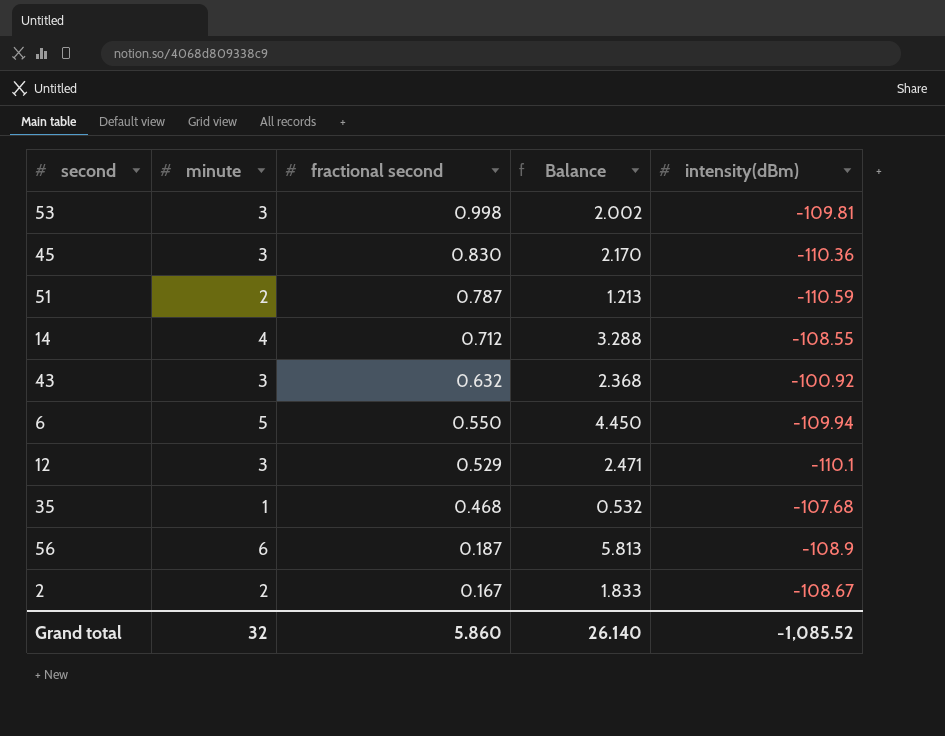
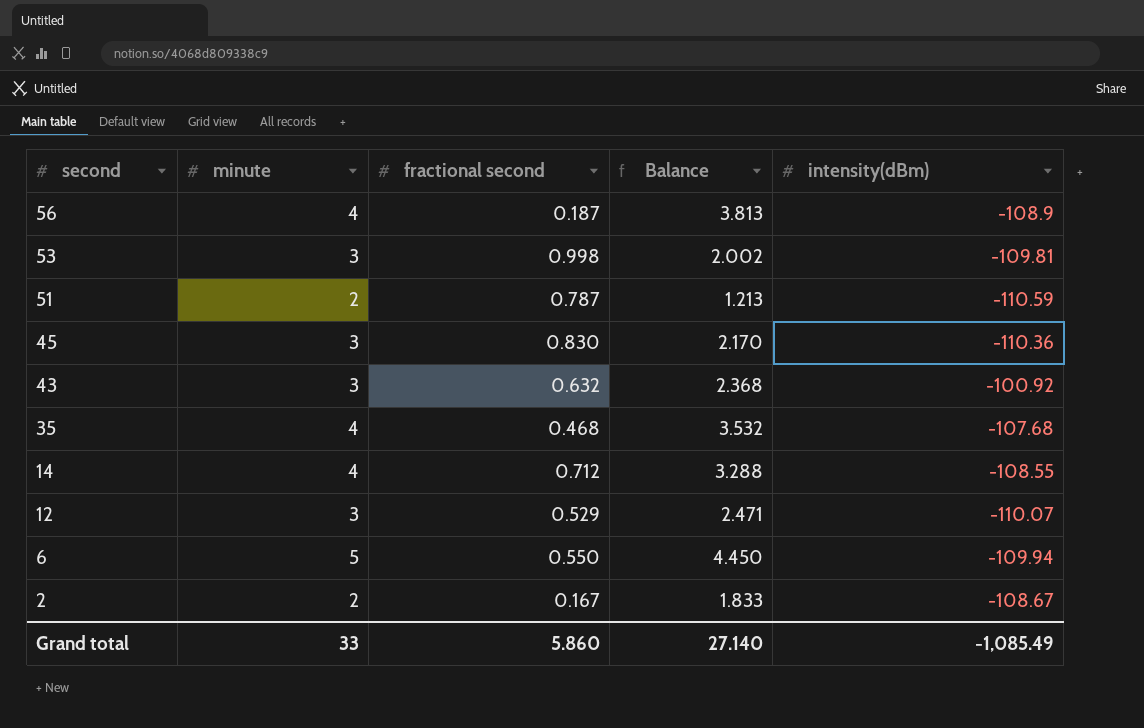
row order: fractional second descending -> second descending
56 | minute: 6 -> 4
56 | Balance: 5.813 -> 3.813
35 | minute: 1 -> 4
35 | Balance: 0.532 -> 3.532
12 | intensity(dBm): -110.1 -> -110.07
Grand total | minute: 32 -> 33
Grand total | Balance: 26.140 -> 27.140
Grand total | intensity(dBm): -1,085.52 -> -1,085.49

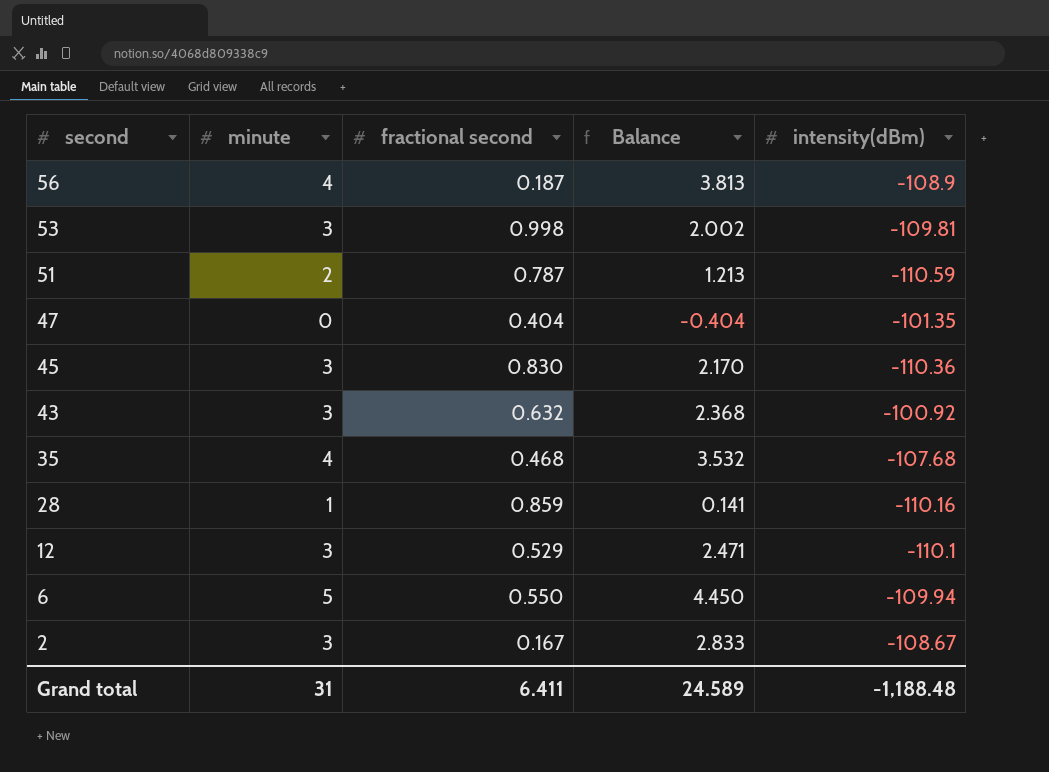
row 14: 4 | 0.712 | 3.288 | -108.55 -> none
row 47: none -> 0 | 0.404 | -0.404 | -101.35
row 28: none -> 1 | 0.859 | 0.141 | -110.16
12 | intensity(dBm): -110.07 -> -110.1
2 | minute: 2 -> 3
2 | Balance: 1.833 -> 2.833
Grand total | minute: 33 -> 31
Grand total | fractional second: 5.860 -> 6.411
Grand total | Balance: 27.140 -> 24.589
Grand total | intensity(dBm): -1,085.49 -> -1,188.48

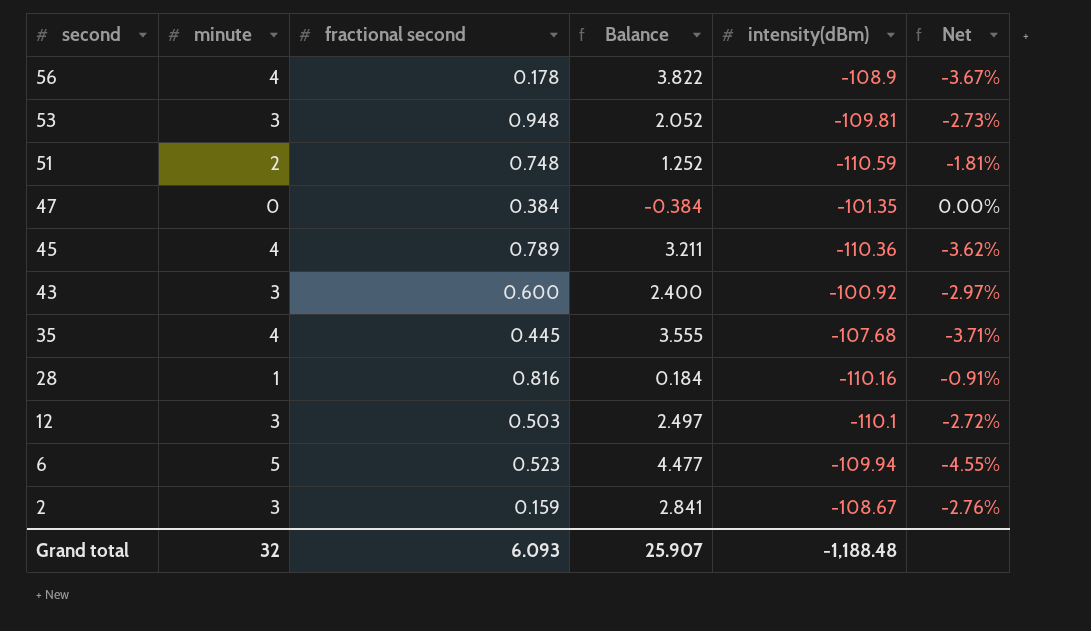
column Net | formula: none -> [minute] / [intensity(dBm)]
56 | fractional second: 0.187 -> 0.178
56 | Balance: 3.813 -> 3.822
53 | fractional second: 0.998 -> 0.948
53 | Balance: 2.002 -> 2.052
51 | fractional second: 0.787 -> 0.748
51 | Balance: 1.213 -> 1.252
47 | fractional second: 0.404 -> 0.384
47 | Balance: -0.404 -> -0.384
45 | minute: 3 -> 4
45 | fractional second: 0.830 -> 0.789
45 | Balance: 2.170 -> 3.211
43 | fractional second: 0.632 -> 0.600
43 | Balance: 2.368 -> 2.400
35 | fractional second: 0.468 -> 0.445
35 | Balance: 3.532 -> 3.555
28 | fractional second: 0.859 -> 0.816
28 | Balance: 0.141 -> 0.184
12 | fractional second: 0.529 -> 0.503
12 | Balance: 2.471 -> 2.497
6 | fractional second: 0.550 -> 0.523
6 | Balance: 4.450 -> 4.477
2 | fractional second: 0.167 -> 0.159
2 | Balance: 2.833 -> 2.841
Grand total | minute: 31 -> 32
Grand total | fractional second: 6.411 -> 6.093
Grand total | Balance: 24.589 -> 25.907

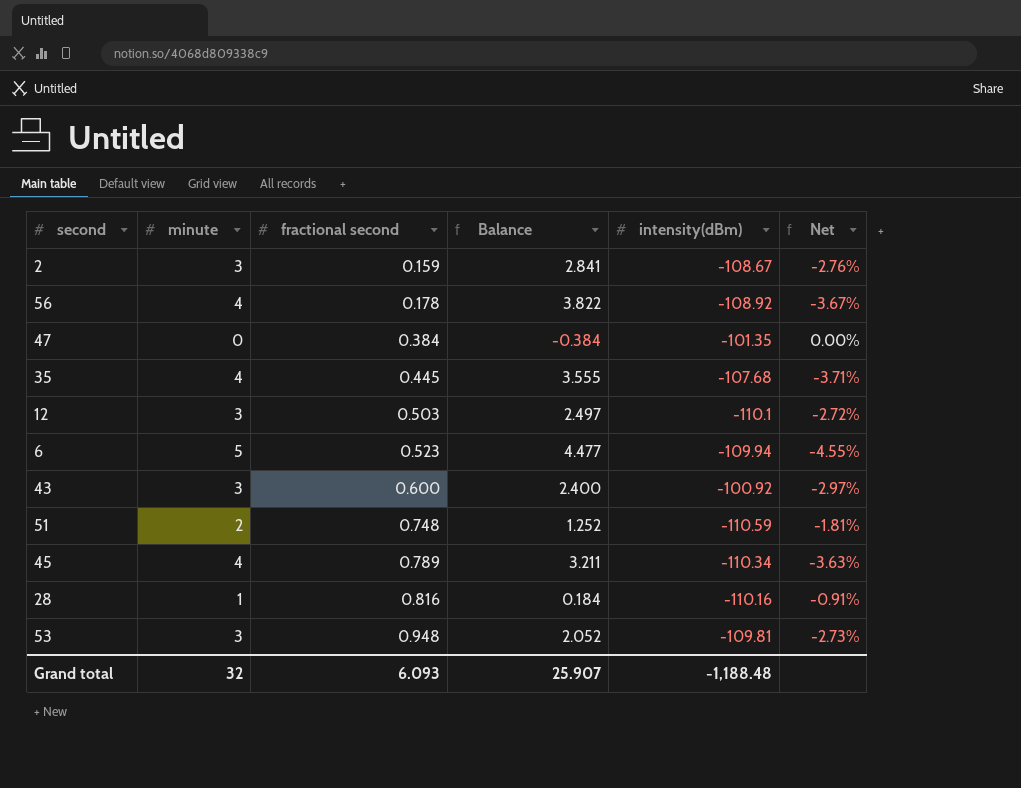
row order: second descending -> fractional second ascending
56 | intensity(dBm): -108.9 -> -108.92
45 | intensity(dBm): -110.36 -> -110.34
45 | Net: -3.62% -> -3.63%

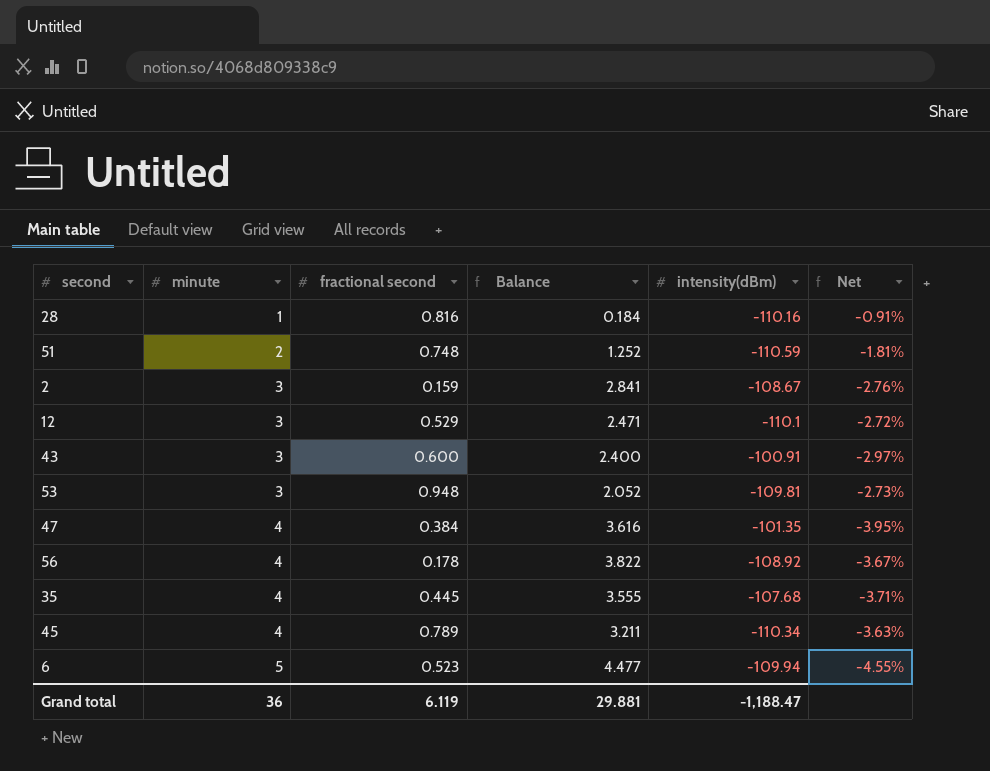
row order: fractional second ascending -> minute ascending
12 | fractional second: 0.503 -> 0.529
12 | Balance: 2.497 -> 2.471
43 | intensity(dBm): -100.92 -> -100.91
47 | minute: 0 -> 4
47 | Balance: -0.384 -> 3.616
47 | Net: 0.00% -> -3.95%
Grand total | minute: 32 -> 36
Grand total | fractional second: 6.093 -> 6.119
Grand total | Balance: 25.907 -> 29.881
Grand total | intensity(dBm): -1,188.48 -> -1,188.47

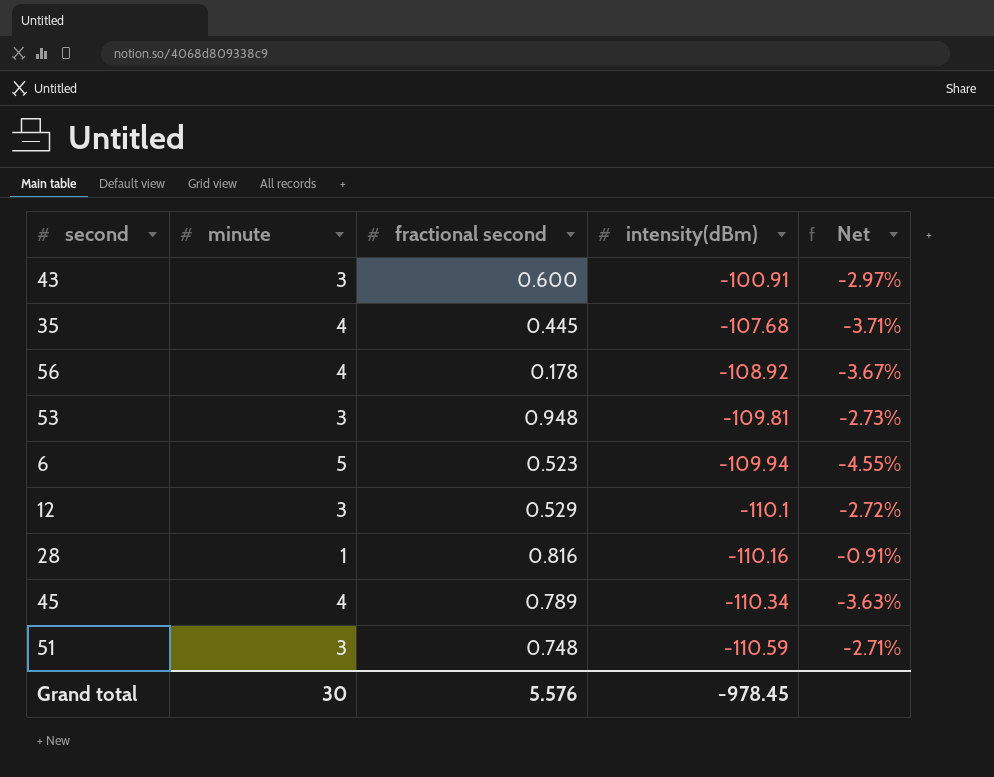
row order: minute ascending -> intensity(dBm) descending
column Balance | formula: [minute] - [fractional second] -> none
row 2: 3 | 0.159 | 2.841 | -108.67 | -2.76% -> none
row 47: 4 | 0.384 | 3.616 | -101.35 | -3.95% -> none
51 | minute: 2 -> 3
51 | Net: -1.81% -> -2.71%
Grand total | minute: 36 -> 30
Grand total | fractional second: 6.119 -> 5.576
Grand total | intensity(dBm): -1,188.47 -> -978.45

